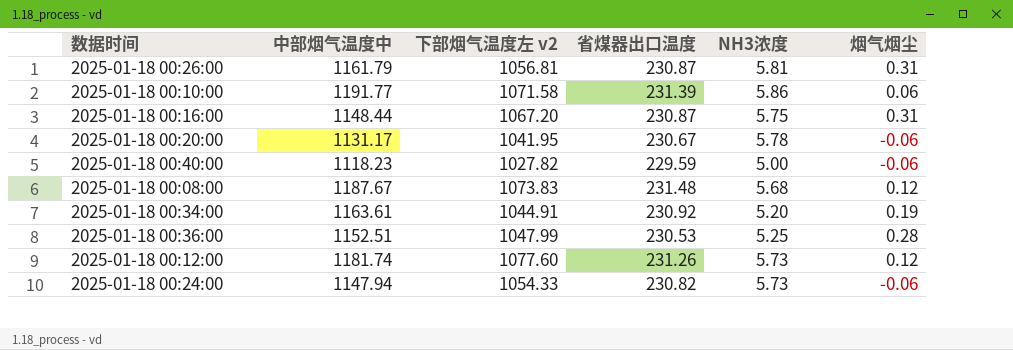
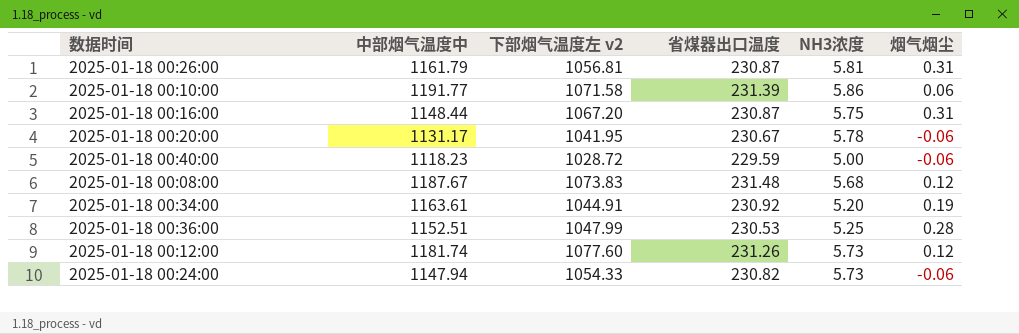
2025-01-18 00:40:00 | 下部烟气温度左 v2: 1027.82 -> 1028.72

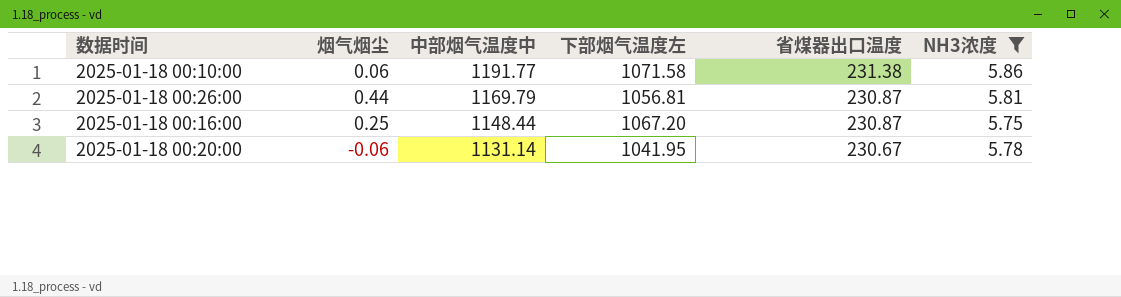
filter: none -> NH3浓度 >= 5.75
row order: none -> 中部烟气温度中 descending
column 烟气烟尘 | position: 6 -> 2
column name: 下部烟气温度左 v2 -> 下部烟气温度左
2025-01-18 00:10:00 | 省煤器出口温度: 231.39 -> 231.38
2025-01-18 00:26:00 | 烟气烟尘: 0.31 -> 0.44
2025-01-18 00:26:00 | 中部烟气温度中: 1161.79 -> 1169.79
2025-01-18 00:16:00 | 烟气烟尘: 0.31 -> 0.25
2025-01-18 00:20:00 | 中部烟气温度中: 1131.17 -> 1131.14

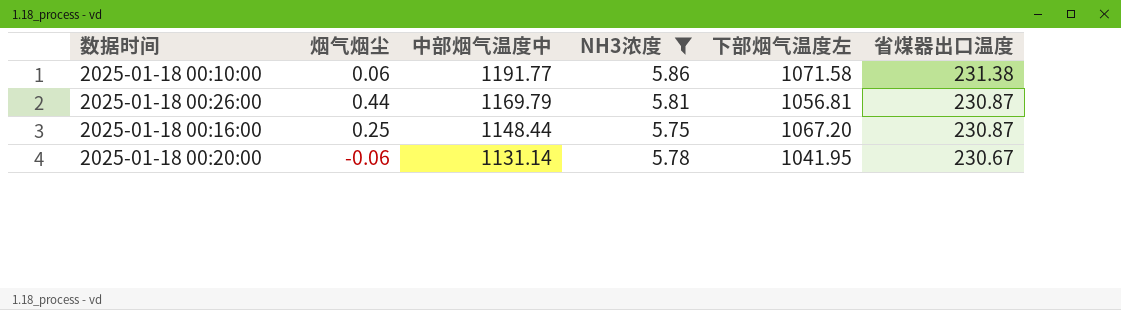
column NH3浓度 | position: 6 -> 4

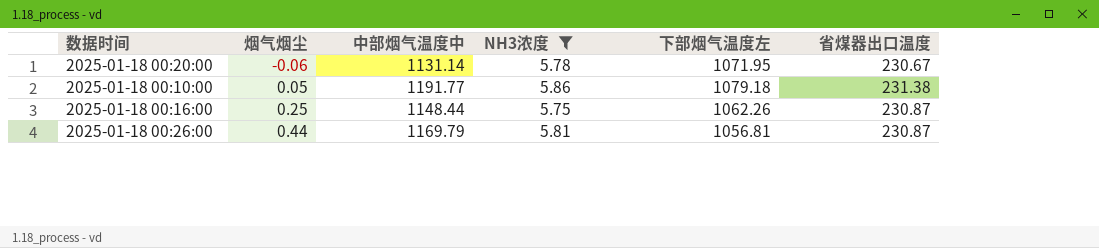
row order: 中部烟气温度中 descending -> 烟气烟尘 ascending
2025-01-18 00:20:00 | 下部烟气温度左: 1041.95 -> 1071.95
2025-01-18 00:10:00 | 烟气烟尘: 0.06 -> 0.05
2025-01-18 00:10:00 | 下部烟气温度左: 1071.58 -> 1079.18
2025-01-18 00:16:00 | 下部烟气温度左: 1067.20 -> 1062.26

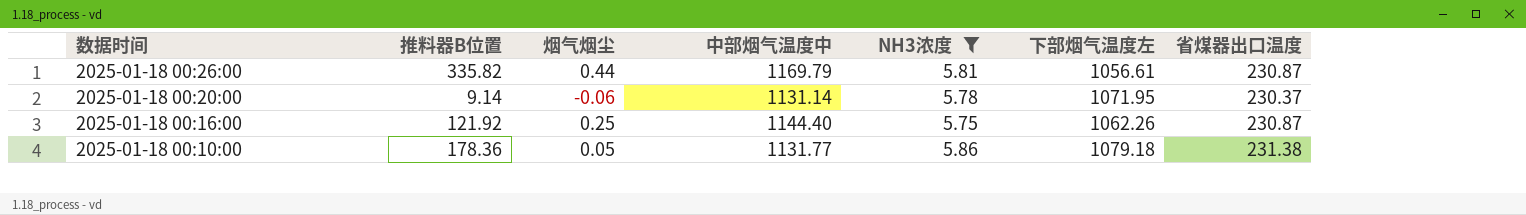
row order: 烟气烟尘 ascending -> 数据时间 descending
column 推料器B位置 | position: none -> 2
2025-01-18 00:26:00 | 下部烟气温度左: 1056.81 -> 1056.61
2025-01-18 00:20:00 | 省煤器出口温度: 230.67 -> 230.37
2025-01-18 00:16:00 | 中部烟气温度中: 1148.44 -> 1144.40
2025-01-18 00:10:00 | 中部烟气温度中: 1191.77 -> 1131.77

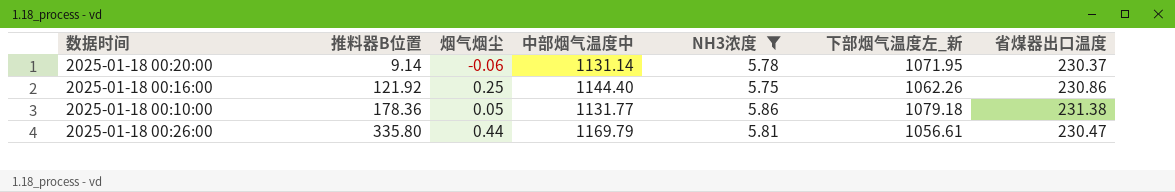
row order: 数据时间 descending -> 推料器B位置 ascending
column name: 下部烟气温度左 -> 下部烟气温度左_新
2025-01-18 00:16:00 | 省煤器出口温度: 230.87 -> 230.86
2025-01-18 00:26:00 | 推料器B位置: 335.82 -> 335.80
2025-01-18 00:26:00 | 省煤器出口温度: 230.87 -> 230.47

